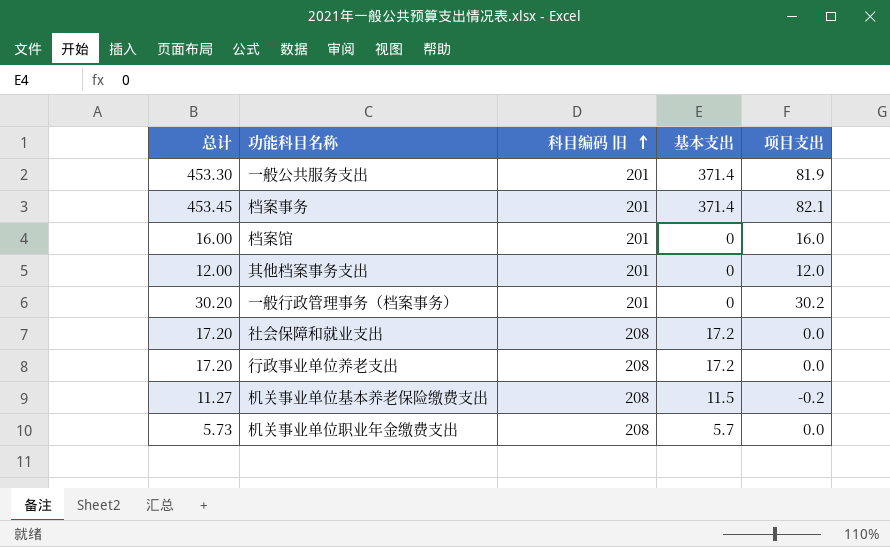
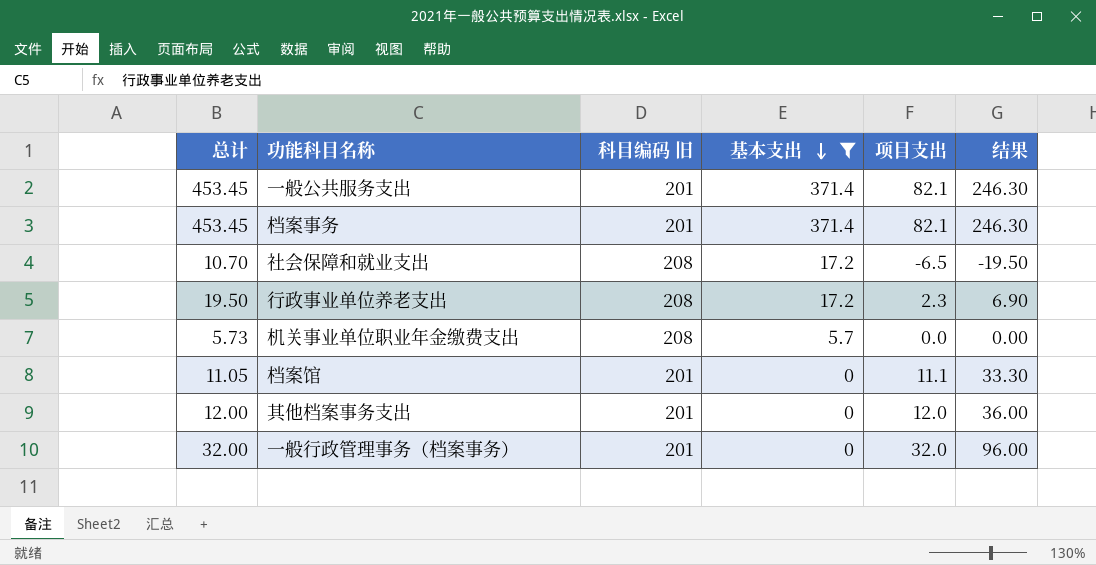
filter: none -> 基本支出 != 11.5
row order: 科目编码 旧 ascending -> 基本支出 descending
column 结果 | formula: none -> [项目支出] * 3
一般公共服务支出 | 总计: 453.30 -> 453.45
一般公共服务支出 | 项目支出: 81.9 -> 82.1
社会保障和就业支出 | 总计: 17.20 -> 10.70
社会保障和就业支出 | 项目支出: 0.0 -> -6.5
行政事业单位养老支出 | 总计: 17.20 -> 19.50
行政事业单位养老支出 | 项目支出: 0.0 -> 2.3
档案馆 | 总计: 16.00 -> 11.05
档案馆 | 项目支出: 16.0 -> 11.1
一般行政管理事务（档案事务） | 总计: 30.20 -> 32.00
一般行政管理事务（档案事务） | 项目支出: 30.2 -> 32.0

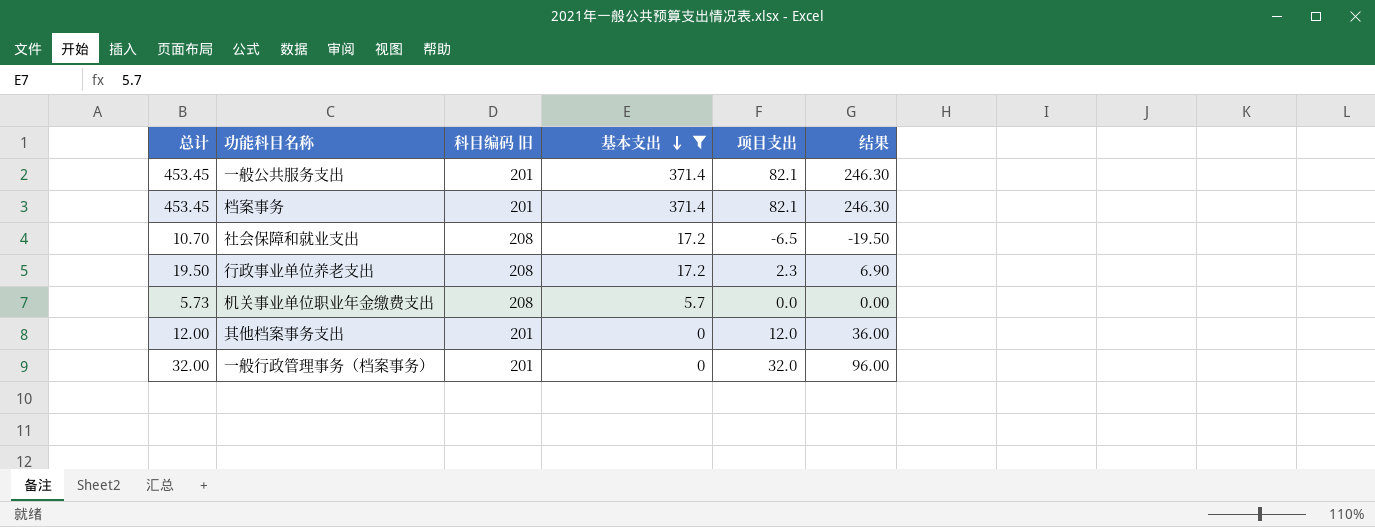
row 档案馆: 11.05 | 201 | 0 | 11.1 | 33.30 -> none

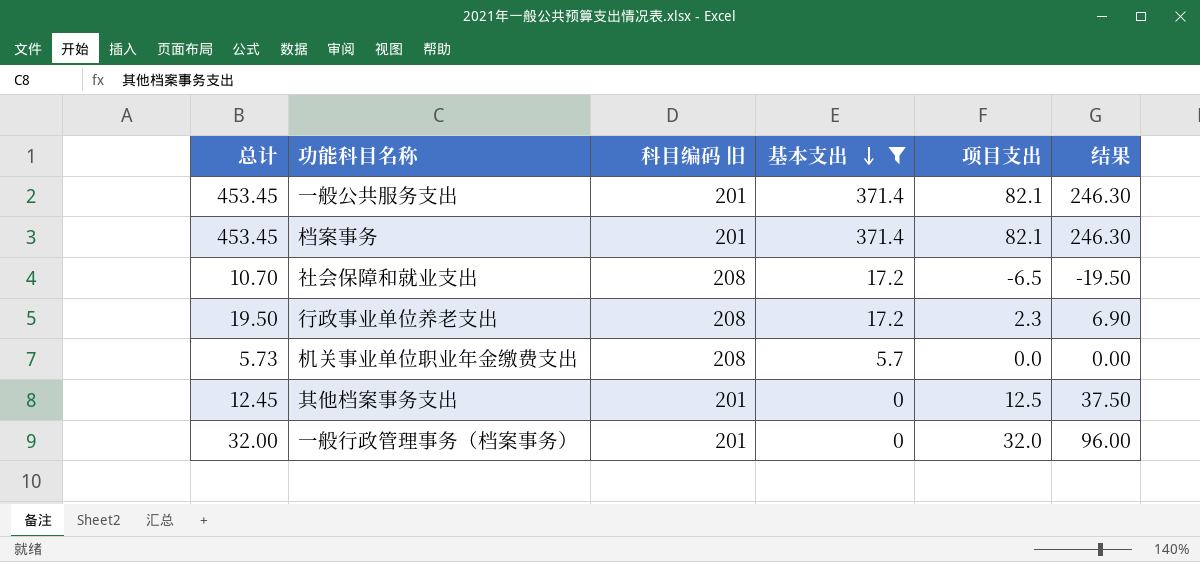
其他档案事务支出 | 总计: 12.00 -> 12.45
其他档案事务支出 | 项目支出: 12.0 -> 12.5
其他档案事务支出 | 结果: 36.00 -> 37.50

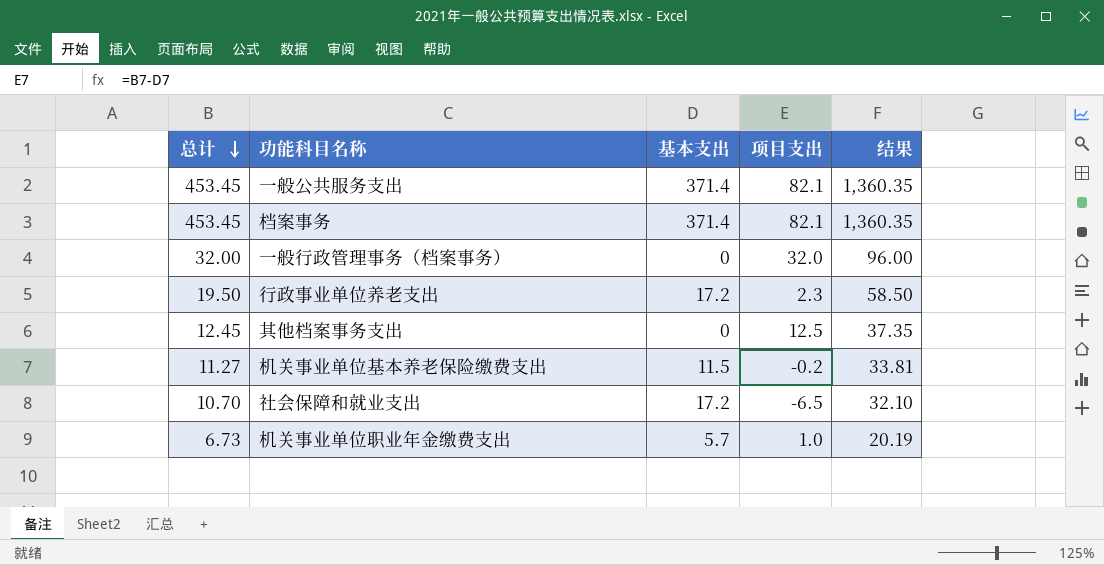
filter: 基本支出 != 11.5 -> none
row order: 基本支出 descending -> 总计 descending
column 科目编码 旧 | position: 3 -> none
column 结果 | formula: [项目支出] * 3 -> [总计] * 3
机关事业单位职业年金缴费支出 | 总计: 5.73 -> 6.73
机关事业单位职业年金缴费支出 | 项目支出: 0.0 -> 1.0

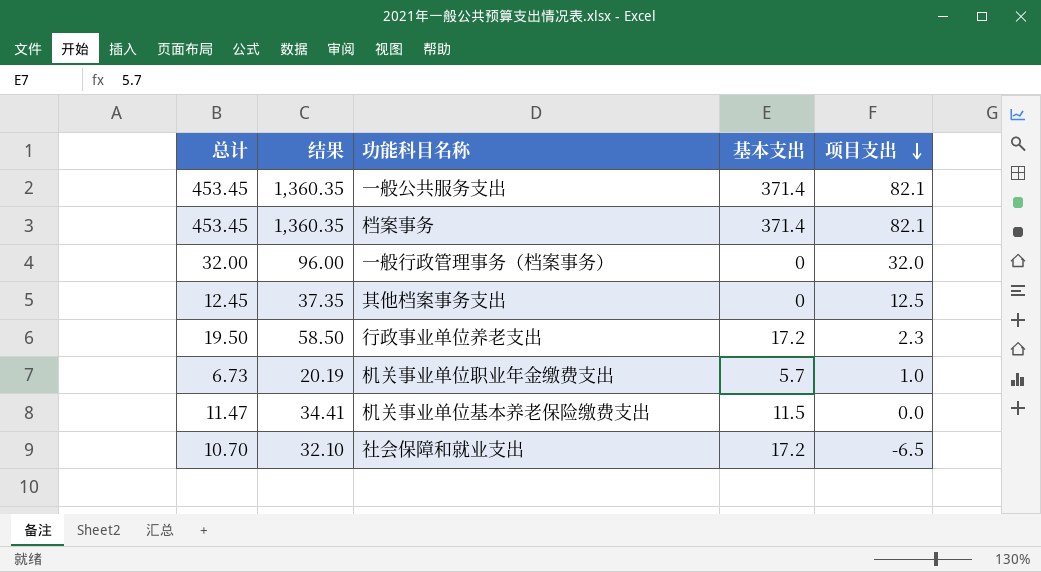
row order: 总计 descending -> 项目支出 descending
column 结果 | position: 5 -> 2
机关事业单位基本养老保险缴费支出 | 总计: 11.27 -> 11.47
机关事业单位基本养老保险缴费支出 | 结果: 33.81 -> 34.41
机关事业单位基本养老保险缴费支出 | 项目支出: -0.2 -> 0.0

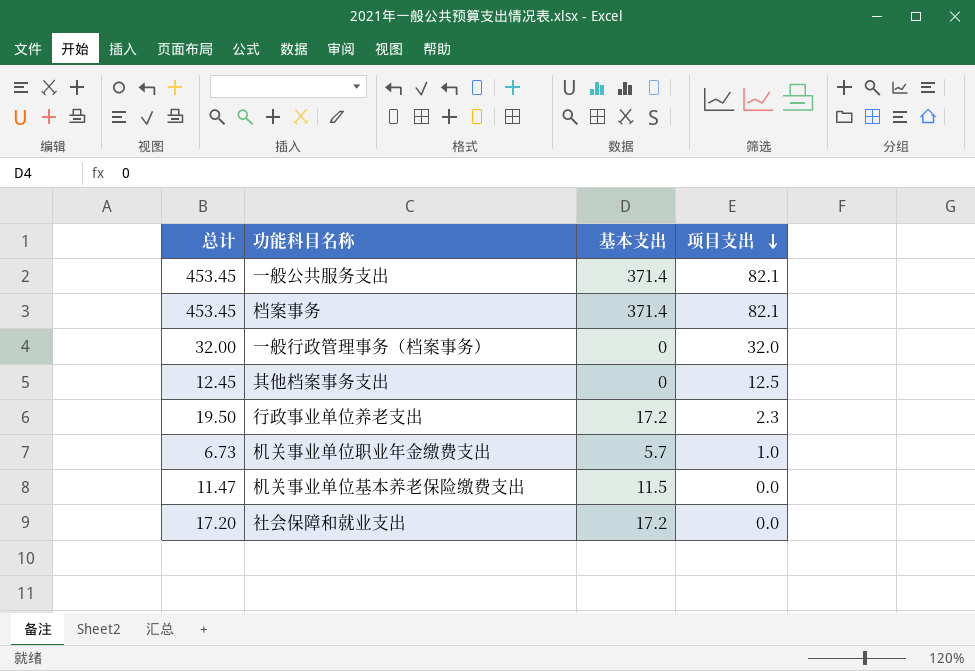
column 结果 | formula: [总计] * 3 -> none
社会保障和就业支出 | 总计: 10.70 -> 17.20
社会保障和就业支出 | 项目支出: -6.5 -> 0.0

